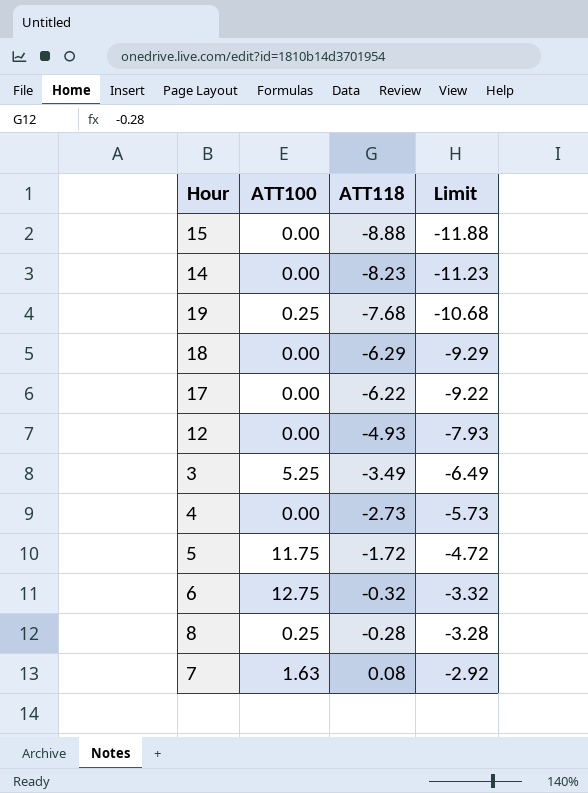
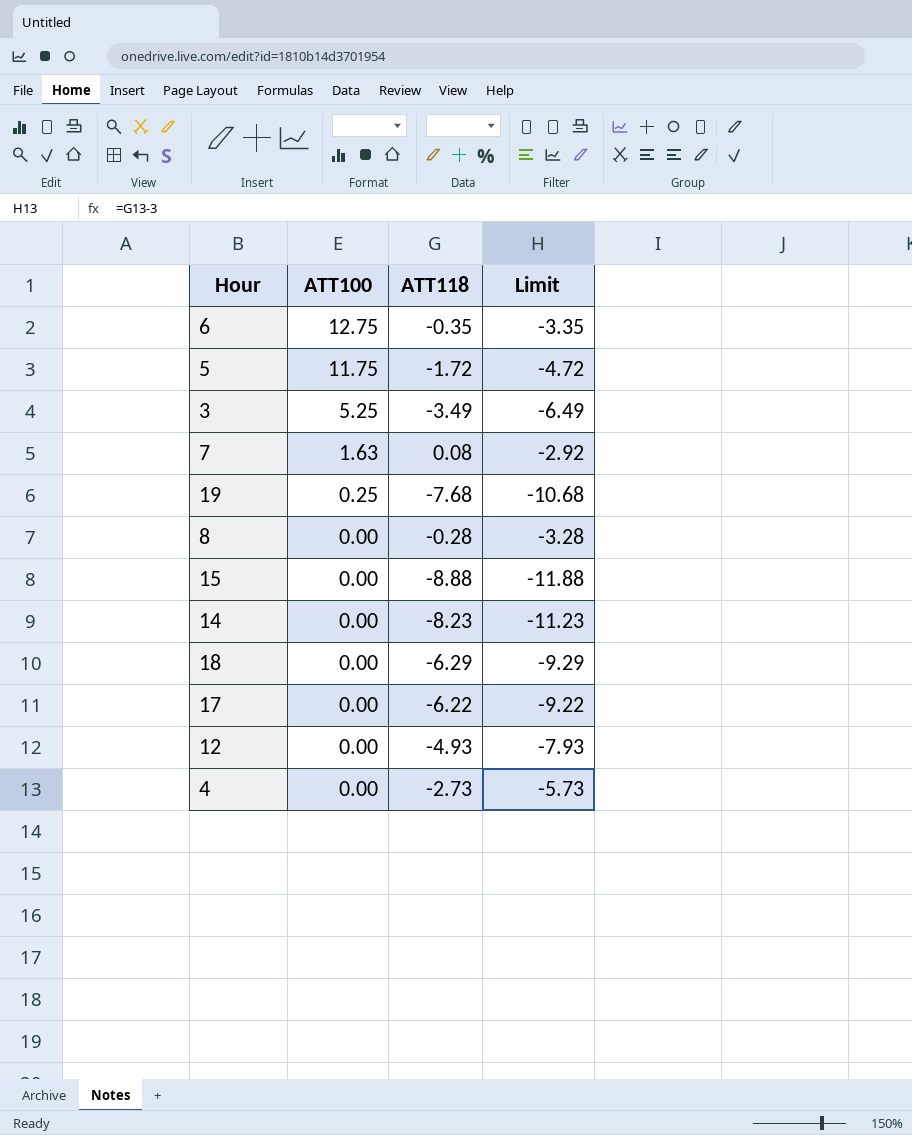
row order: ATT118 ascending -> ATT100 descending
6 | ATT118: -0.32 -> -0.35
6 | Limit: -3.32 -> -3.35
8 | ATT100: 0.25 -> 0.00

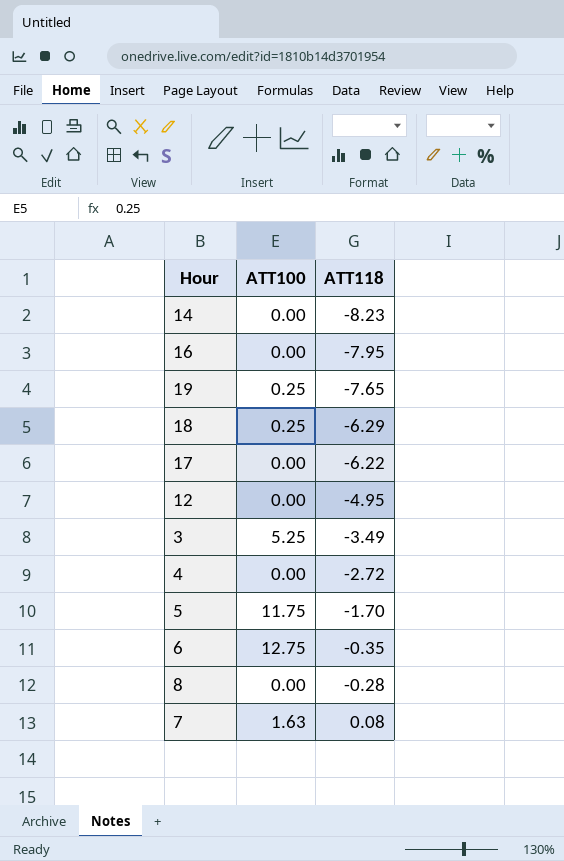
row order: ATT100 descending -> ATT118 ascending
column Limit | formula: [ATT118] - 3 -> none
row 15: 0.00 | -8.88 | -11.88 -> none
row 16: none -> 0.00 | -7.95
19 | ATT118: -7.68 -> -7.65
18 | ATT100: 0.00 -> 0.25
12 | ATT118: -4.93 -> -4.95
4 | ATT118: -2.73 -> -2.72
5 | ATT118: -1.72 -> -1.70

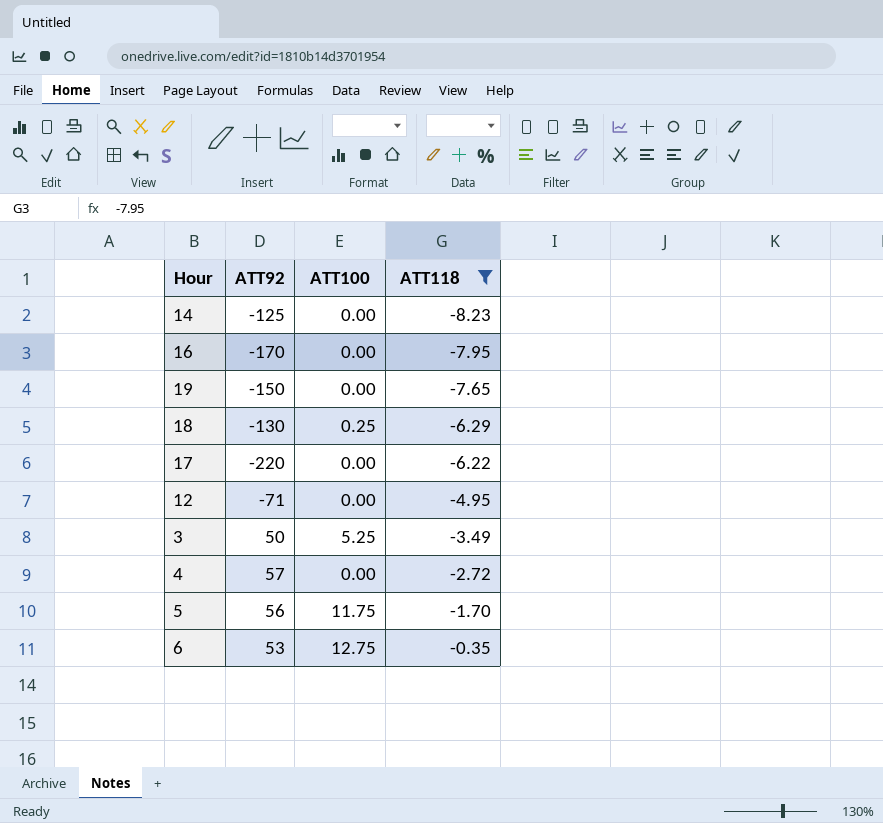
filter: none -> ATT118 <= -0.35
column ATT92 | position: none -> 2
19 | ATT100: 0.25 -> 0.00

